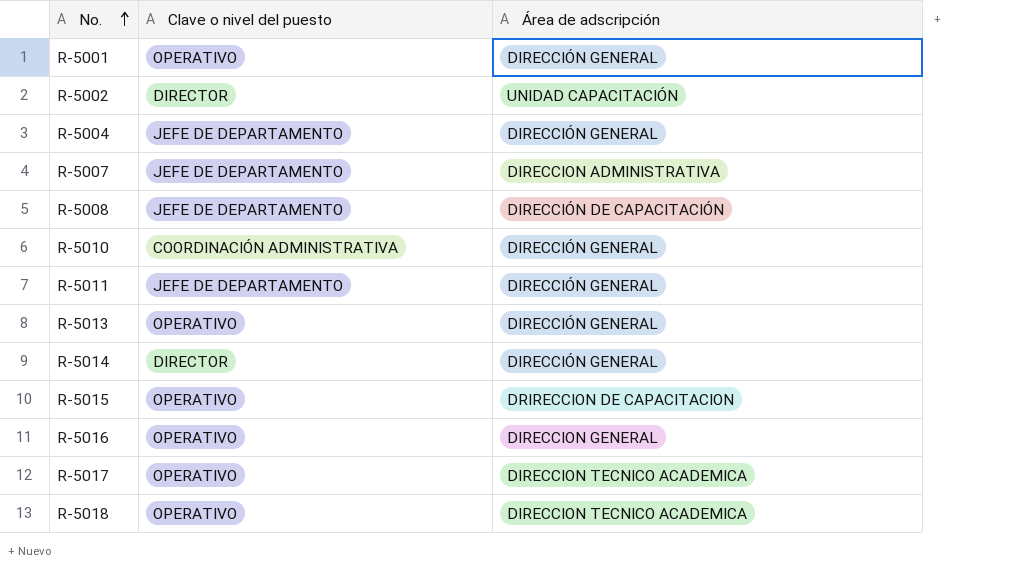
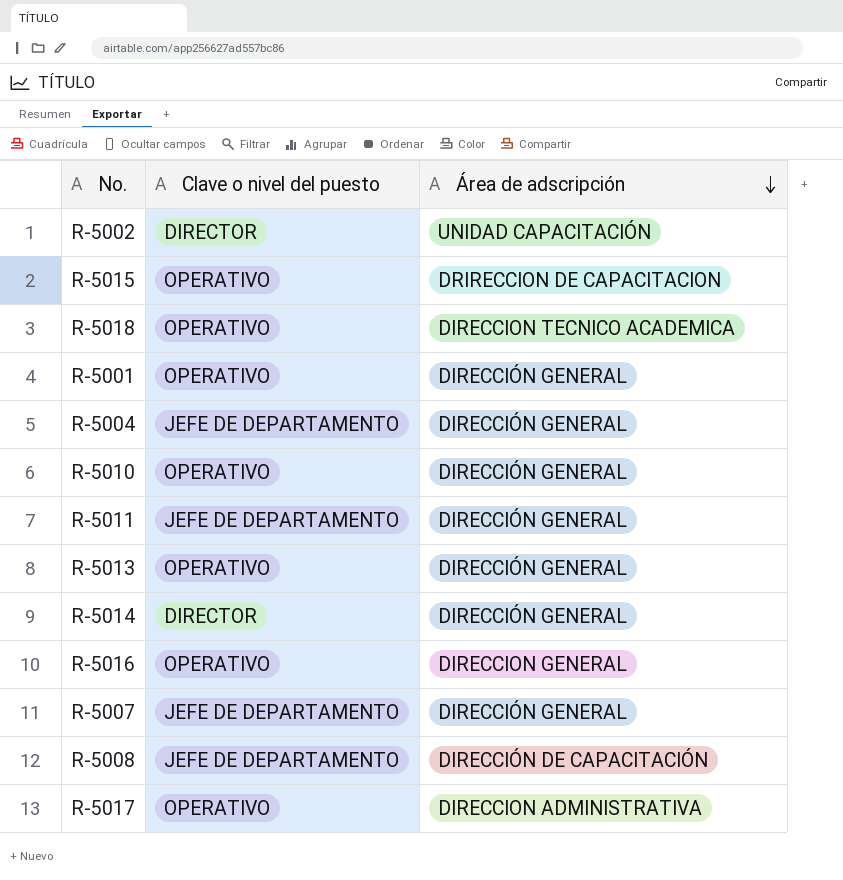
row order: No. ascending -> Área de adscripción descending
R-5010 | Clave o nivel del puesto: COORDINACIÓN ADMINISTRATIVA -> OPERATIVO
R-5007 | Área de adscripción: DIRECCION ADMINISTRATIVA -> DIRECCIÓN GENERAL
R-5017 | Área de adscripción: DIRECCION TECNICO ACADEMICA -> DIRECCION ADMINISTRATIVA

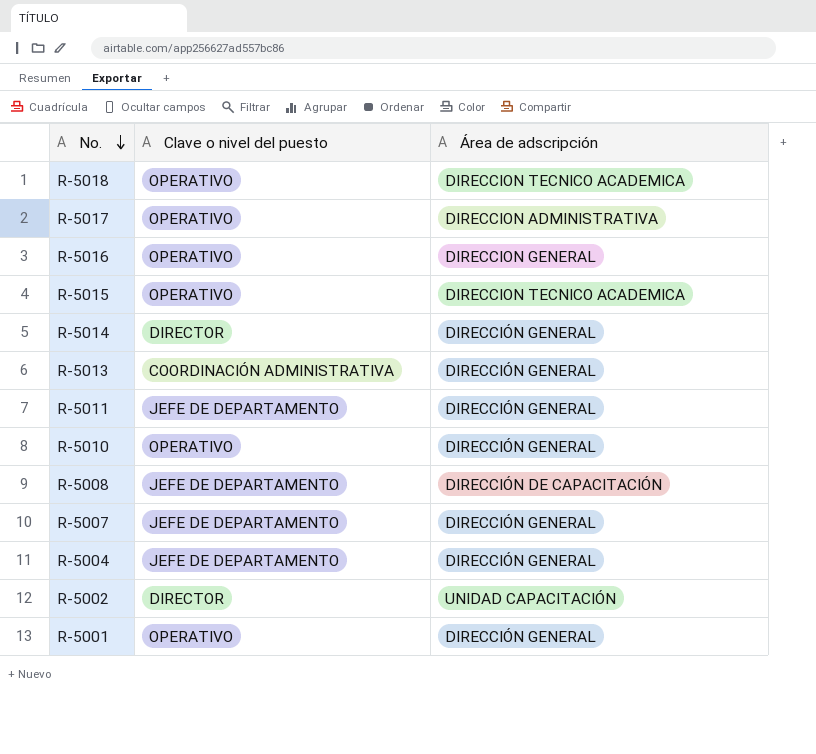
row order: Área de adscripción descending -> No. descending
R-5015 | Área de adscripción: DRIRECCION DE CAPACITACION -> DIRECCION TECNICO ACADEMICA
R-5013 | Clave o nivel del puesto: OPERATIVO -> COORDINACIÓN ADMINISTRATIVA

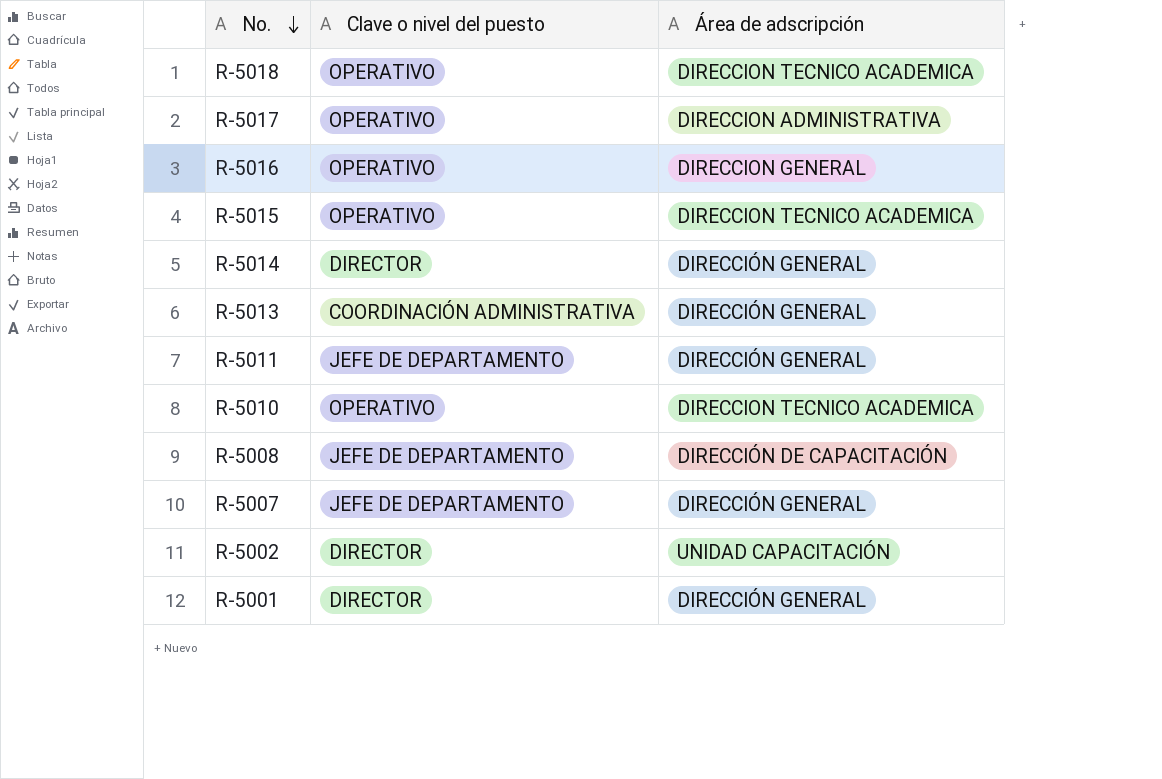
row R-5004: JEFE DE DEPARTAMENTO | DIRECCIÓN GENERAL -> none
R-5010 | Área de adscripción: DIRECCIÓN GENERAL -> DIRECCION TECNICO ACADEMICA
R-5001 | Clave o nivel del puesto: OPERATIVO -> DIRECTOR

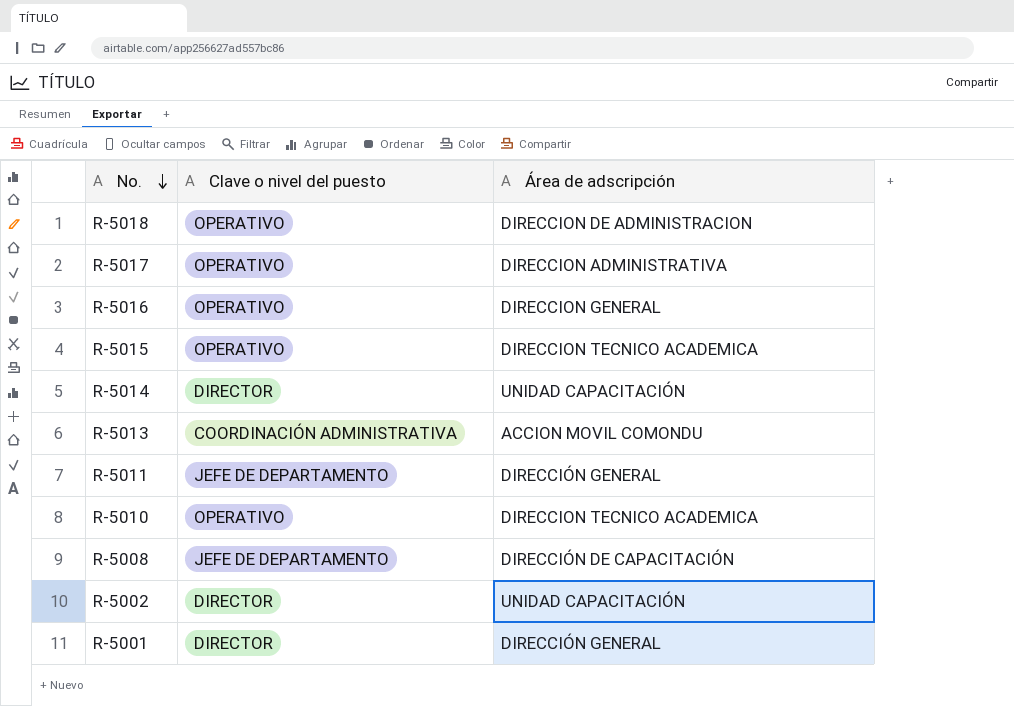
row R-5007: JEFE DE DEPARTAMENTO | DIRECCIÓN GENERAL -> none
R-5018 | Área de adscripción: DIRECCION TECNICO ACADEMICA -> DIRECCION DE ADMINISTRACION
R-5014 | Área de adscripción: DIRECCIÓN GENERAL -> UNIDAD CAPACITACIÓN
R-5013 | Área de adscripción: DIRECCIÓN GENERAL -> ACCION MOVIL COMONDU

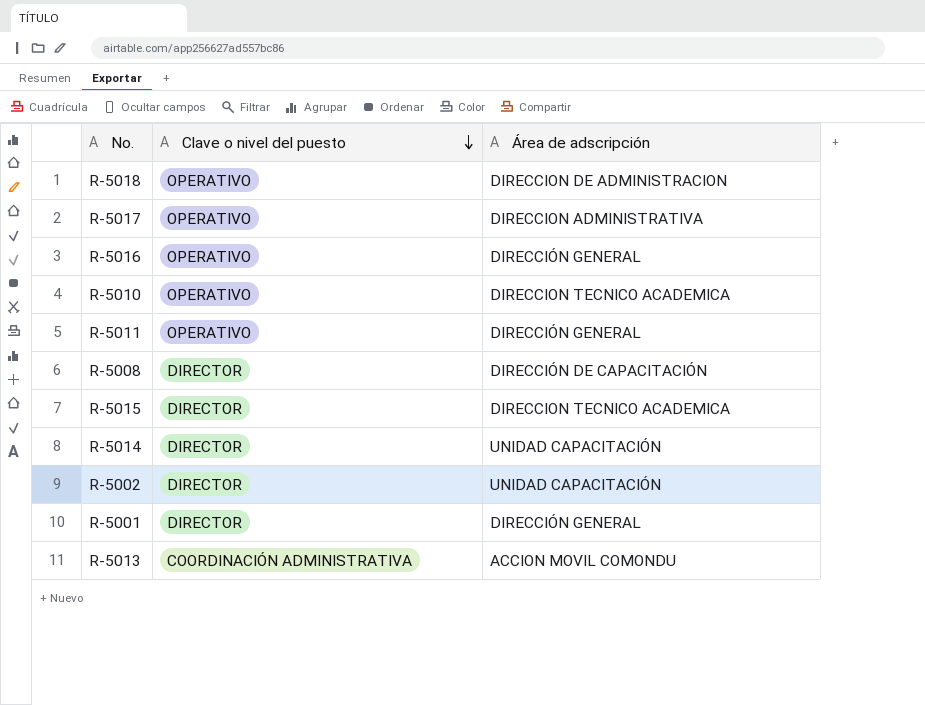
row order: No. descending -> Clave o nivel del puesto descending
R-5016 | Área de adscripción: DIRECCION GENERAL -> DIRECCIÓN GENERAL
R-5011 | Clave o nivel del puesto: JEFE DE DEPARTAMENTO -> OPERATIVO
R-5008 | Clave o nivel del puesto: JEFE DE DEPARTAMENTO -> DIRECTOR
R-5015 | Clave o nivel del puesto: OPERATIVO -> DIRECTOR

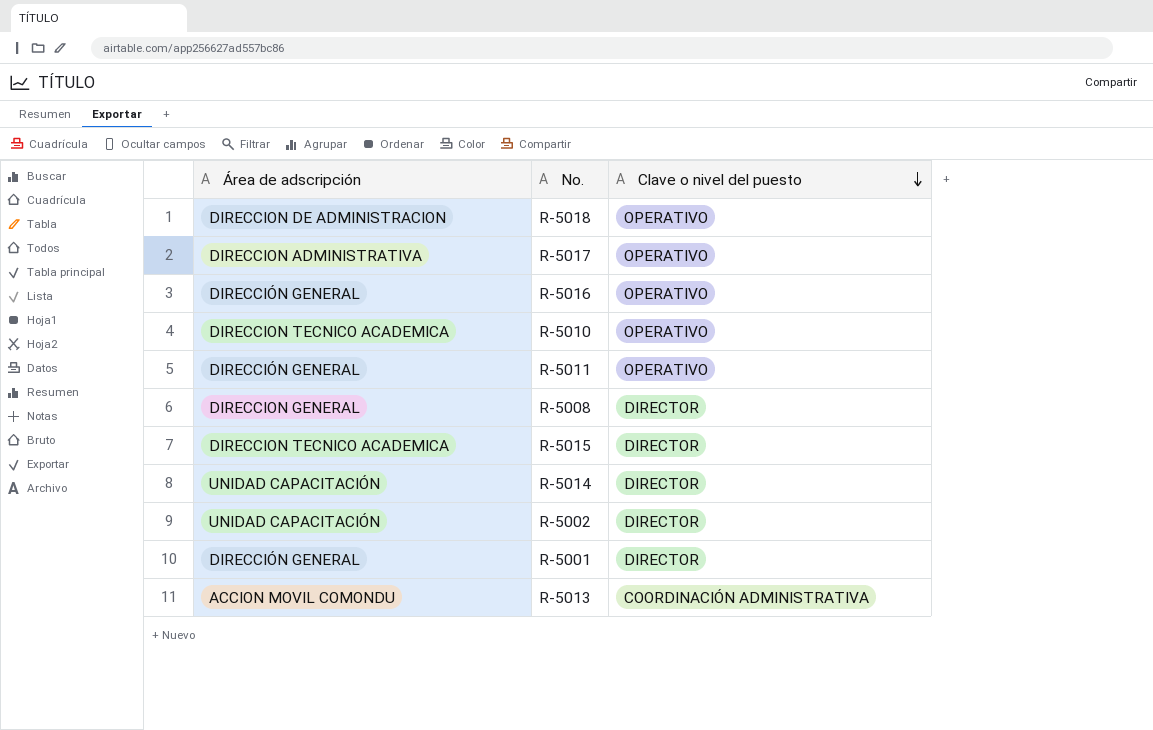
column Área de adscripción | position: 3 -> 1
R-5008 | Área de adscripción: DIRECCIÓN DE CAPACITACIÓN -> DIRECCION GENERAL

